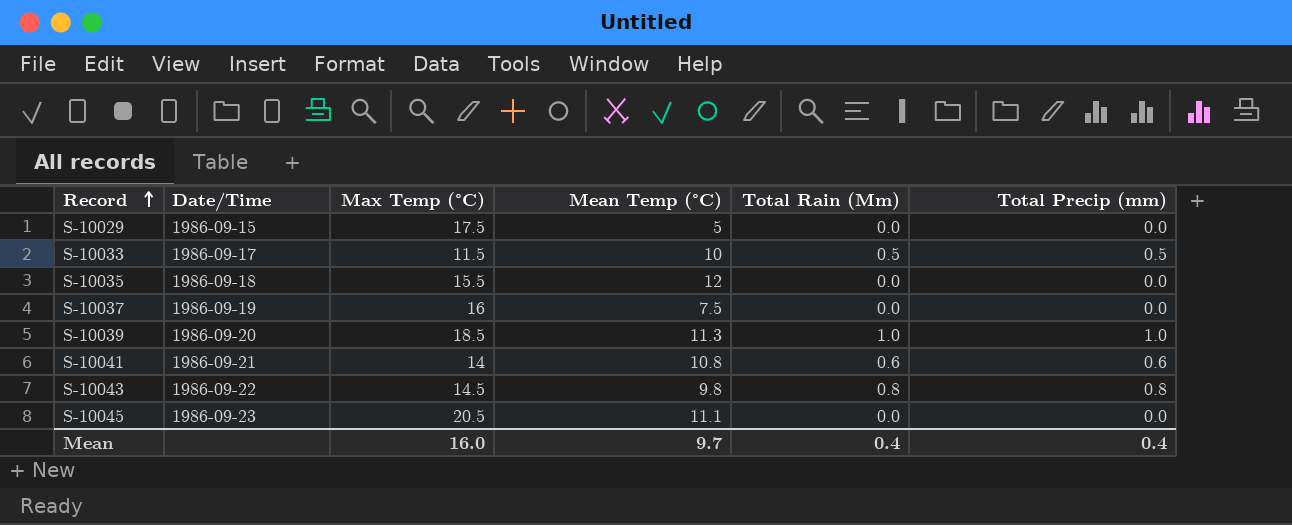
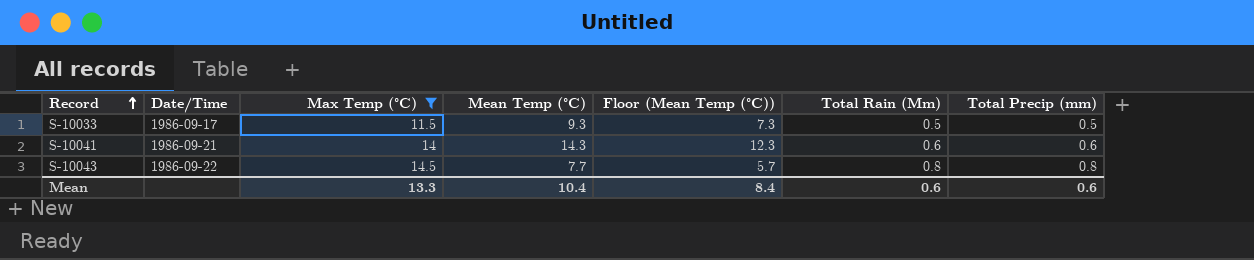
filter: none -> Max Temp (°C) <= 14.5
column Floor (Mean Temp (°C)) | formula: none -> [Mean Temp (°C)] - 2
S-10033 | Mean Temp (°C): 10 -> 9.3
S-10041 | Mean Temp (°C): 10.8 -> 14.3
S-10043 | Mean Temp (°C): 9.8 -> 7.7
Mean | Max Temp (°C): 16.0 -> 13.3
Mean | Mean Temp (°C): 9.7 -> 10.4
Mean | Total Rain (Mm): 0.4 -> 0.6
Mean | Total Precip (mm): 0.4 -> 0.6

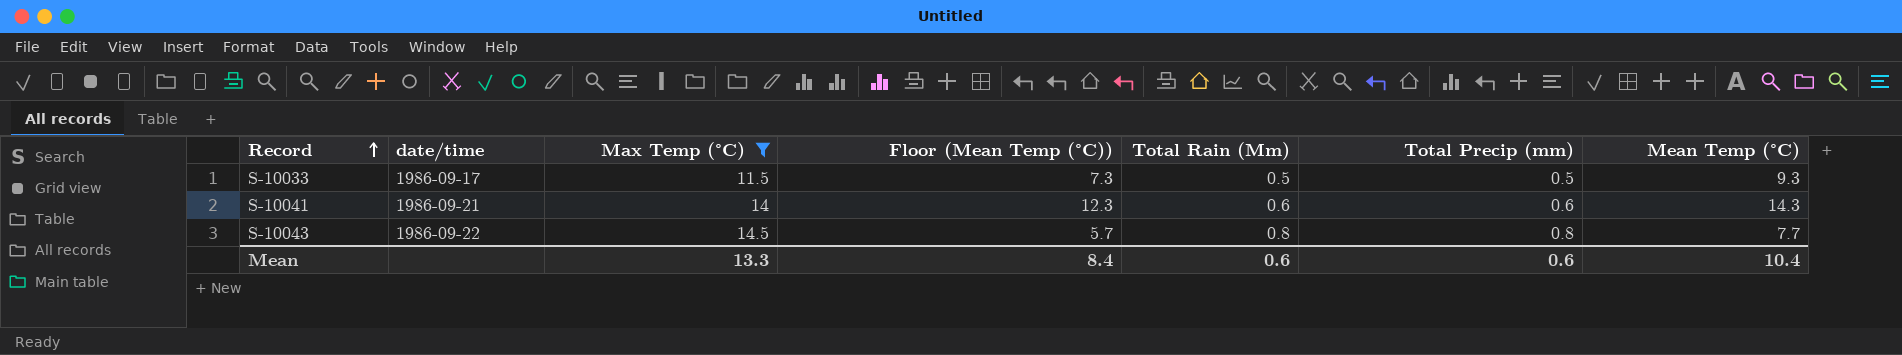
column name: Date/Time -> date/time
column Mean Temp (°C) | position: 4 -> 7

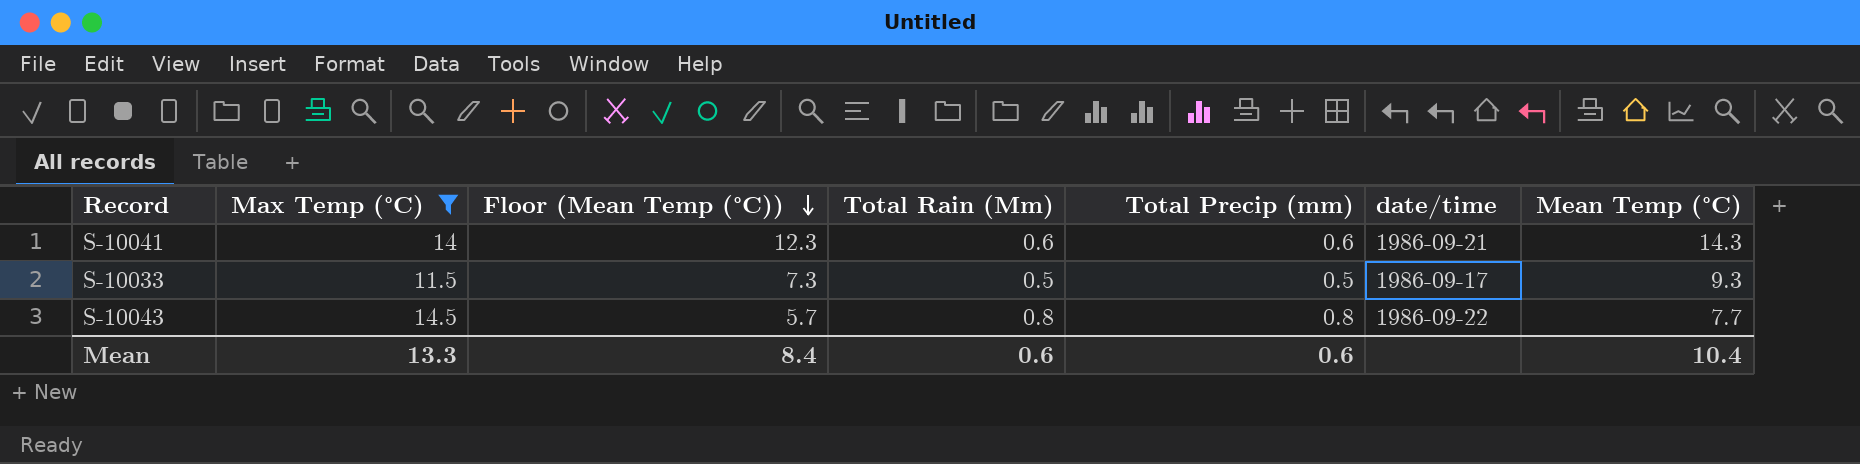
row order: Record ascending -> Floor (Mean Temp (°C)) descending
column date/time | position: 2 -> 6

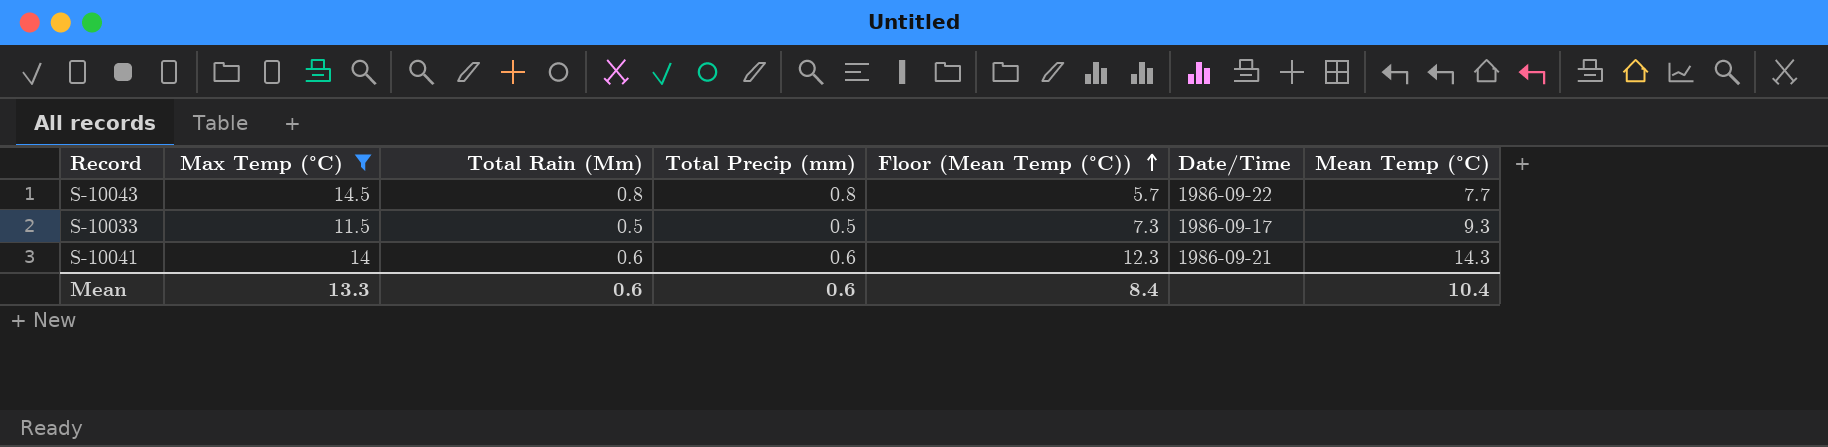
row order: Floor (Mean Temp (°C)) descending -> Floor (Mean Temp (°C)) ascending
column Floor (Mean Temp (°C)) | position: 3 -> 5
column name: date/time -> Date/Time

